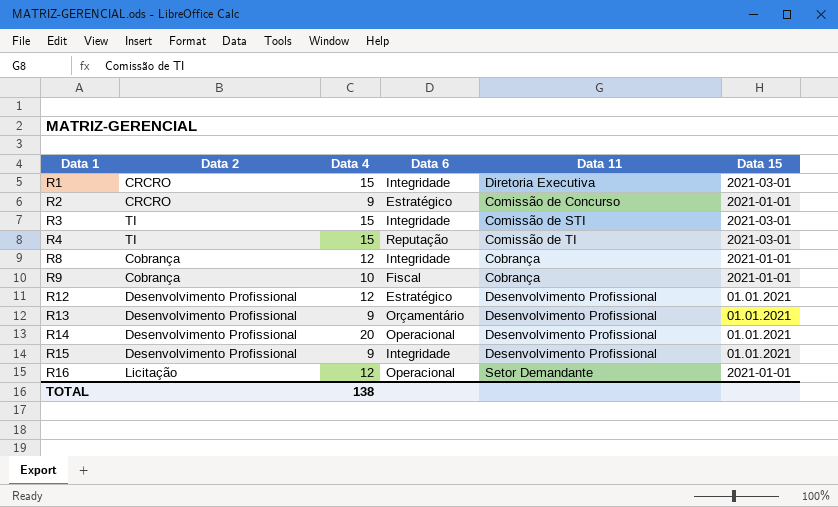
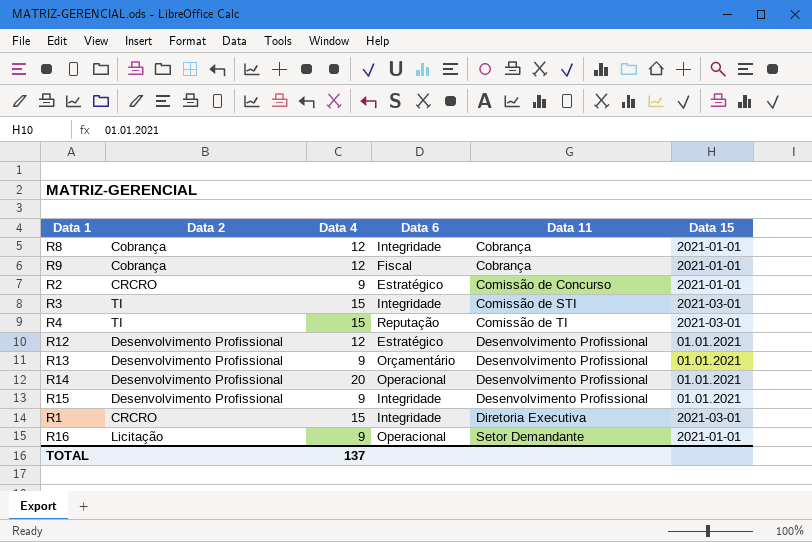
row order: Data 1 ascending -> Data 11 ascending
R9 | Data 4: 10 -> 12
R16 | Data 4: 12 -> 9
TOTAL | Data 4: 138 -> 137

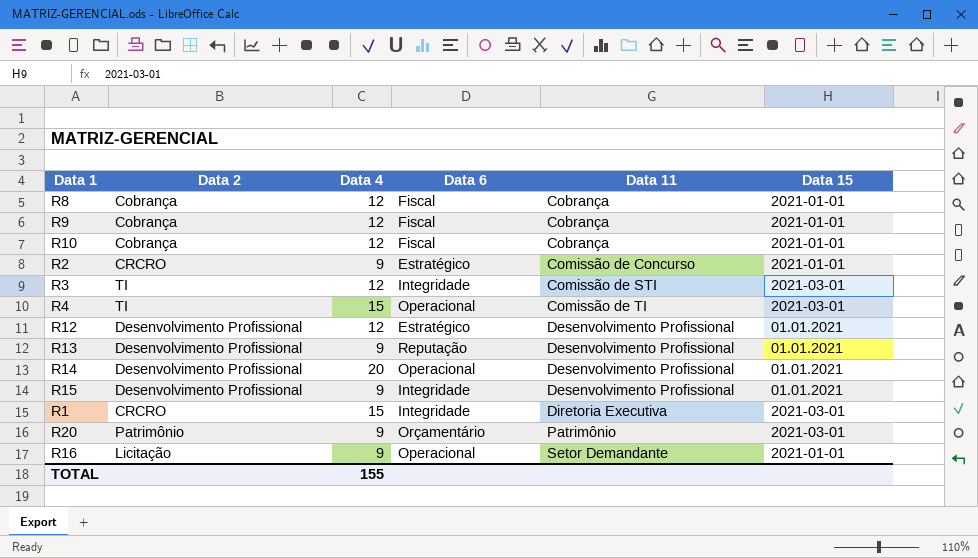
R8 | Data 6: Integridade -> Fiscal
row R10: none -> Cobrança | 12 | Fiscal | Cobrança | 2021-01-01
R3 | Data 4: 15 -> 12
R4 | Data 6: Reputação -> Operacional
R13 | Data 6: Orçamentário -> Reputação
row R20: none -> Patrimônio | 9 | Orçamentário | Patrimônio | 2021-03-01
TOTAL | Data 4: 137 -> 155

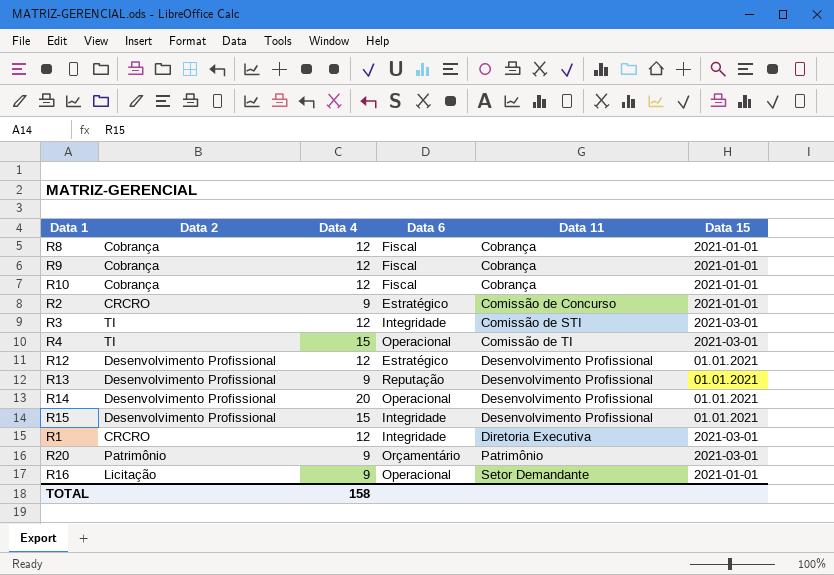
R15 | Data 4: 9 -> 15
R1 | Data 4: 15 -> 12
TOTAL | Data 4: 155 -> 158

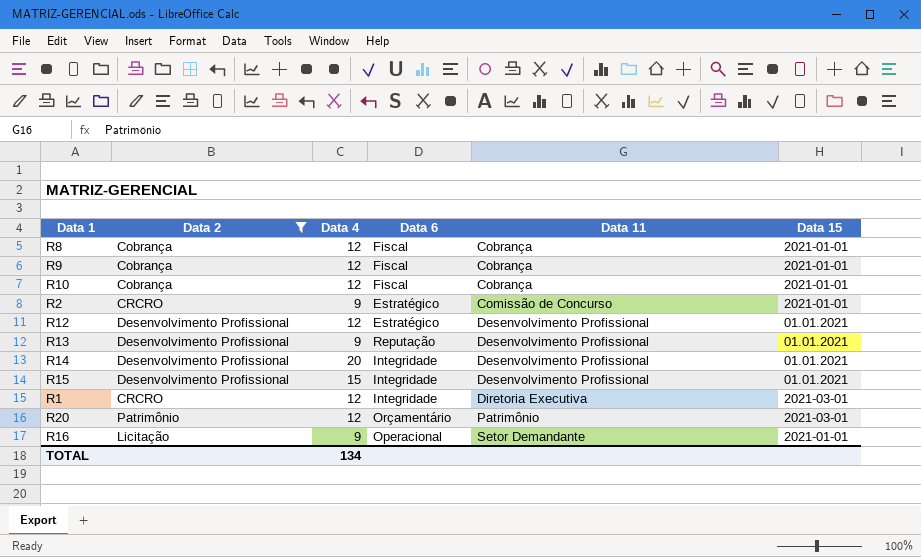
filter: none -> Data 2 != TI
R14 | Data 6: Operacional -> Integridade
R20 | Data 4: 9 -> 12
TOTAL | Data 4: 158 -> 134

